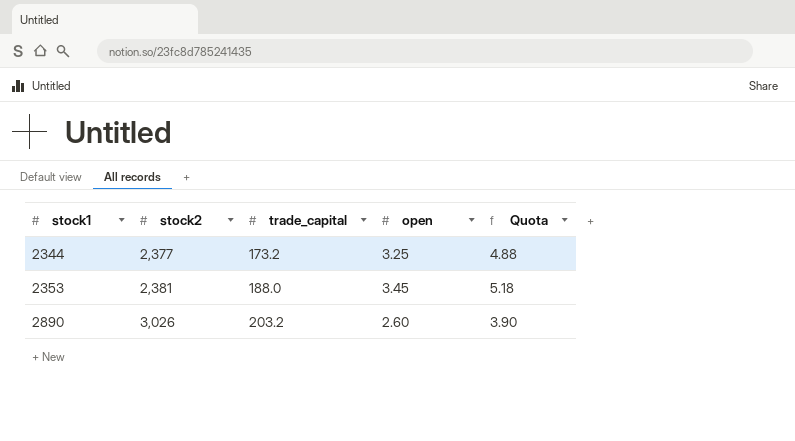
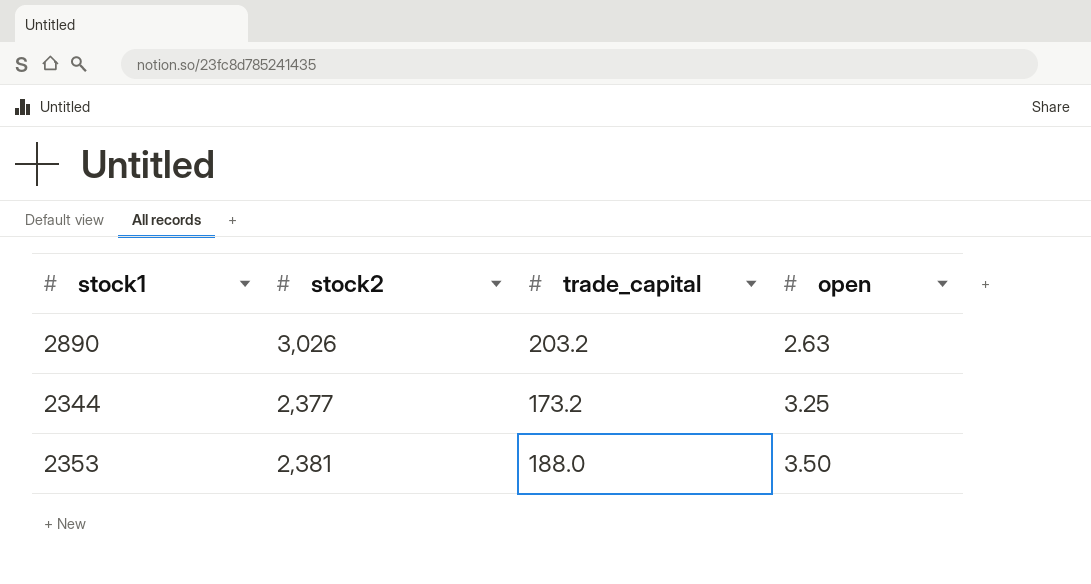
row order: stock1 ascending -> open ascending
column Quota | formula: [open] * 1.5 -> none
2890 | open: 2.60 -> 2.63
2353 | open: 3.45 -> 3.50

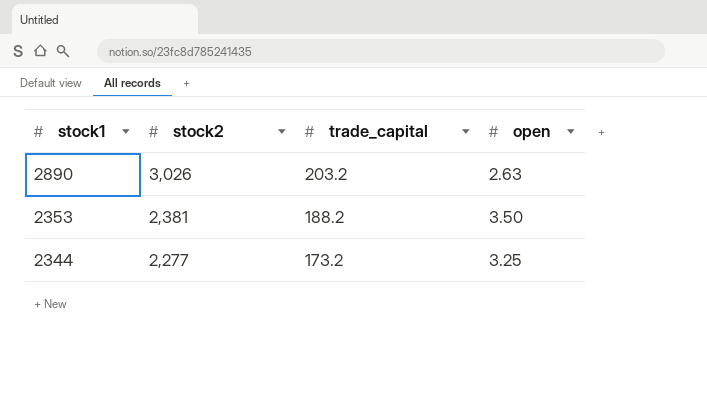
row order: open ascending -> stock1 descending
2353 | trade_capital: 188.0 -> 188.2
2344 | stock2: 2,377 -> 2,277

